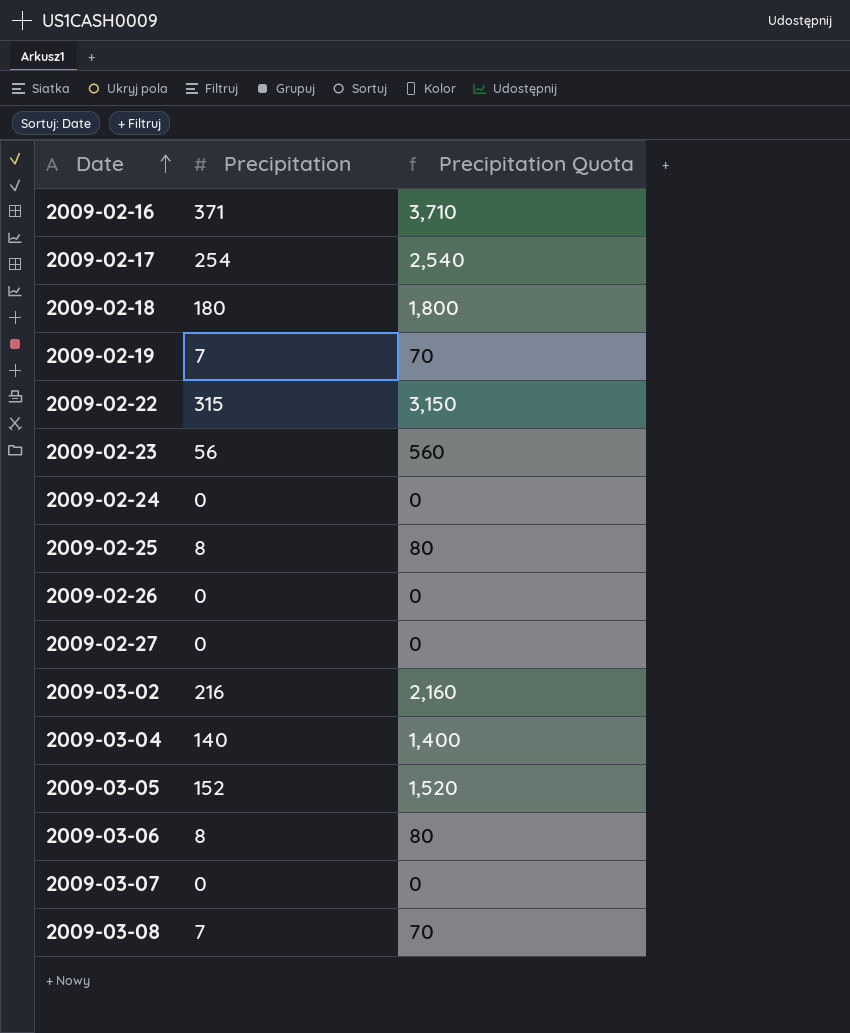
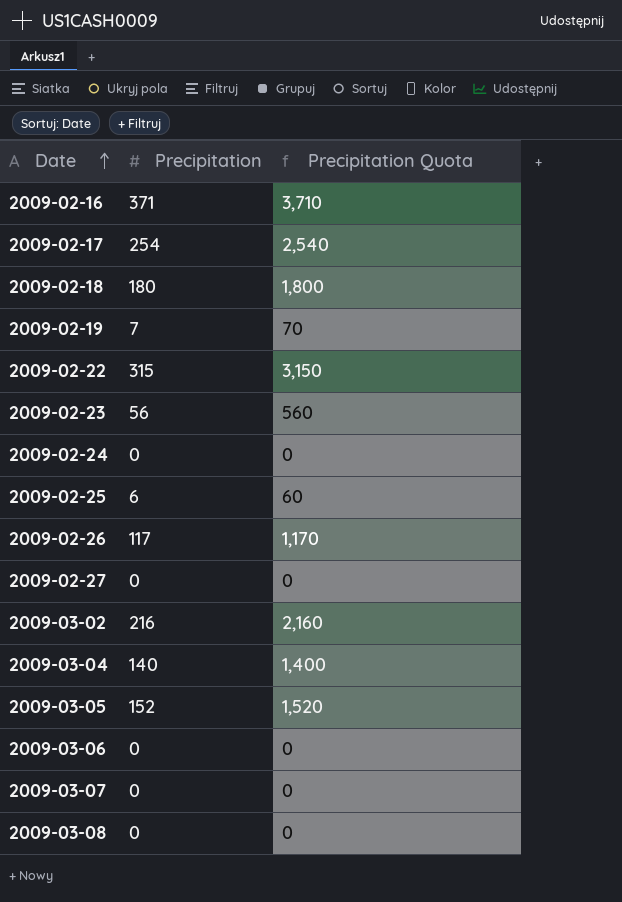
2009-02-25 | Precipitation: 8 -> 6
2009-02-25 | Precipitation Quota: 80 -> 60
2009-02-26 | Precipitation: 0 -> 117
2009-02-26 | Precipitation Quota: 0 -> 1,170
2009-03-06 | Precipitation: 8 -> 0
2009-03-06 | Precipitation Quota: 80 -> 0
2009-03-08 | Precipitation: 7 -> 0
2009-03-08 | Precipitation Quota: 70 -> 0

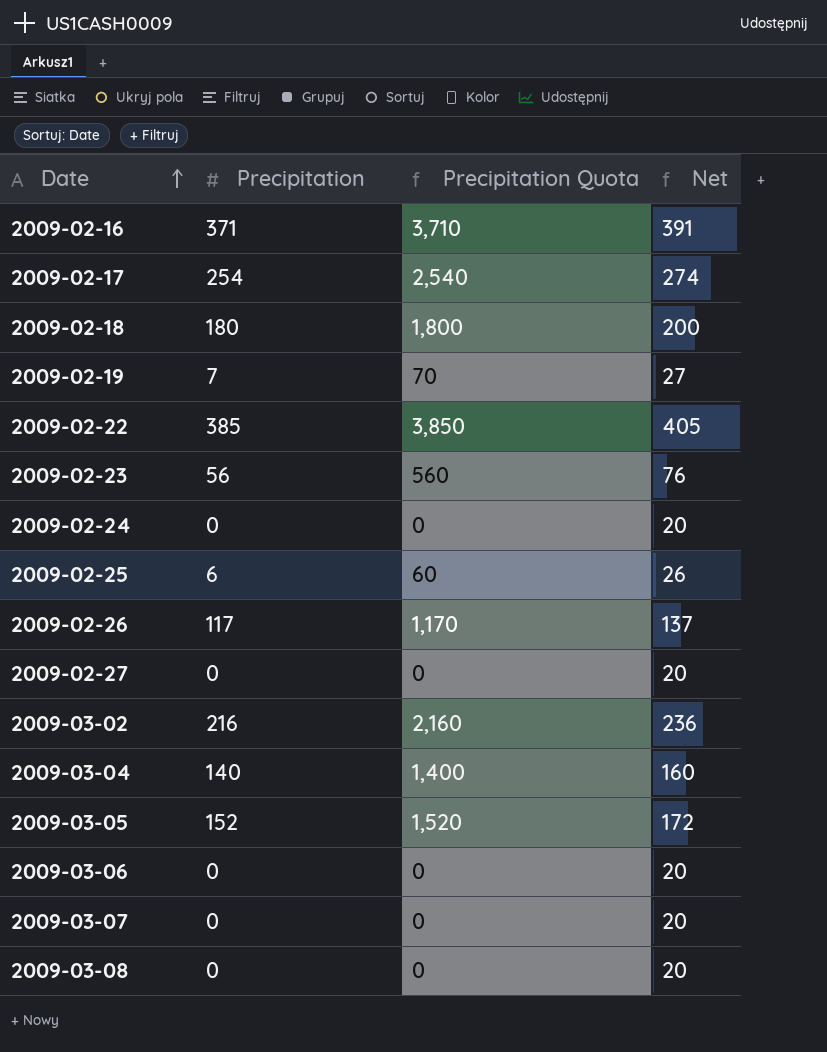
column Net | formula: none -> [Precipitation] + 20
2009-02-22 | Precipitation: 315 -> 385
2009-02-22 | Precipitation Quota: 3,150 -> 3,850

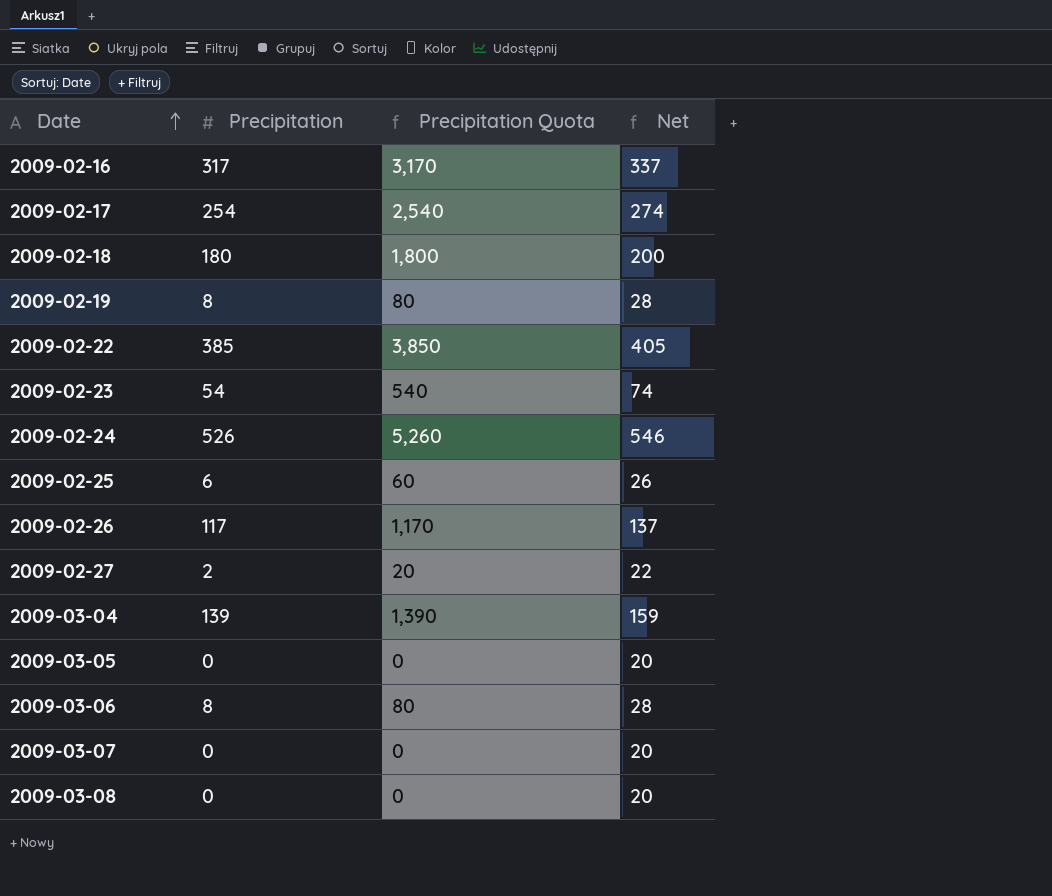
row 2009-03-02: 216 | 2,160 | 236 -> none
2009-02-16 | Precipitation: 371 -> 317
2009-02-16 | Precipitation Quota: 3,710 -> 3,170
2009-02-16 | Net: 391 -> 337
2009-02-19 | Precipitation: 7 -> 8
2009-02-19 | Precipitation Quota: 70 -> 80
2009-02-19 | Net: 27 -> 28
2009-02-23 | Precipitation: 56 -> 54
2009-02-23 | Precipitation Quota: 560 -> 540
2009-02-23 | Net: 76 -> 74
2009-02-24 | Precipitation: 0 -> 526
2009-02-24 | Precipitation Quota: 0 -> 5,260
2009-02-24 | Net: 20 -> 546
2009-02-27 | Precipitation: 0 -> 2
2009-02-27 | Precipitation Quota: 0 -> 20
2009-02-27 | Net: 20 -> 22
2009-03-04 | Precipitation: 140 -> 139
2009-03-04 | Precipitation Quota: 1,400 -> 1,390
2009-03-04 | Net: 160 -> 159
2009-03-05 | Precipitation: 152 -> 0
2009-03-05 | Precipitation Quota: 1,520 -> 0
2009-03-05 | Net: 172 -> 20
2009-03-06 | Precipitation: 0 -> 8
2009-03-06 | Precipitation Quota: 0 -> 80
2009-03-06 | Net: 20 -> 28

